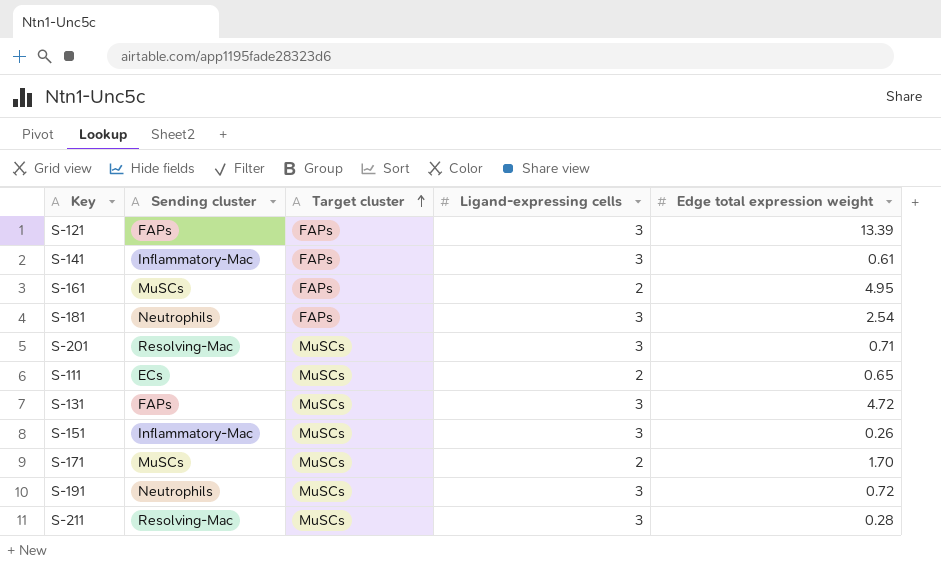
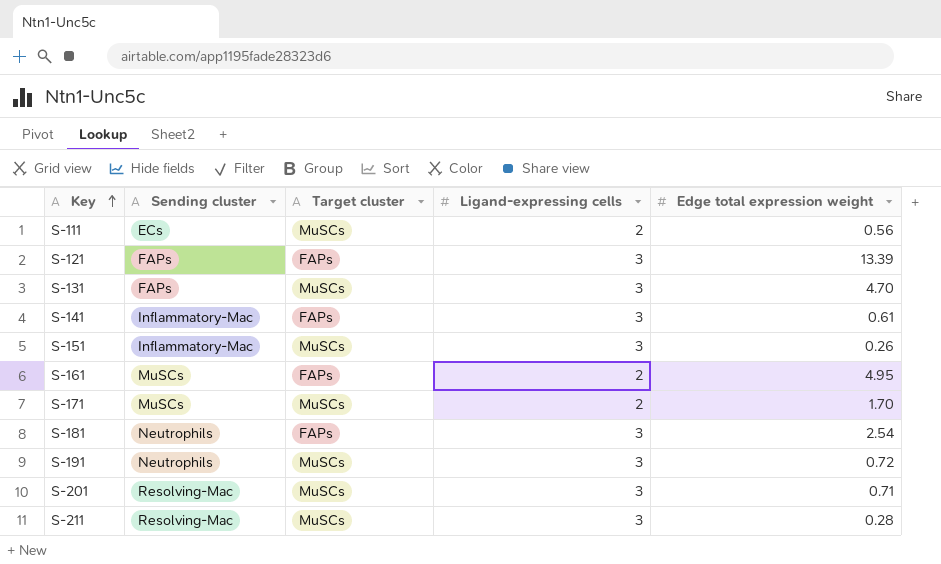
row order: Target cluster ascending -> Key ascending
S-111 | Edge total expression weight: 0.65 -> 0.56
S-131 | Edge total expression weight: 4.72 -> 4.70

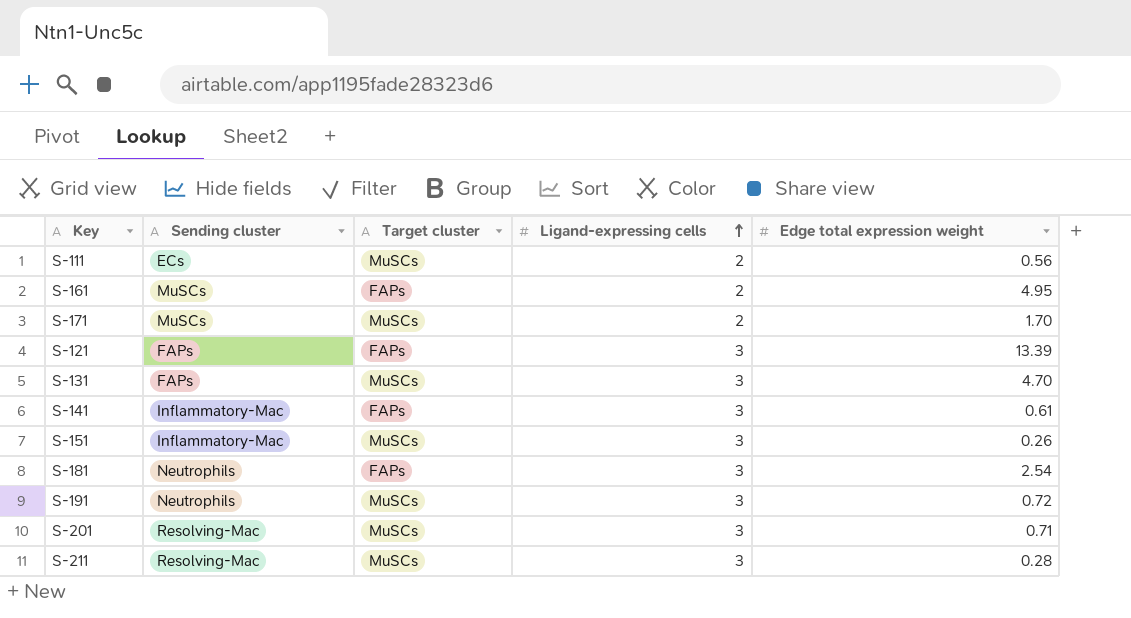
row order: Key ascending -> Ligand-expressing cells ascending

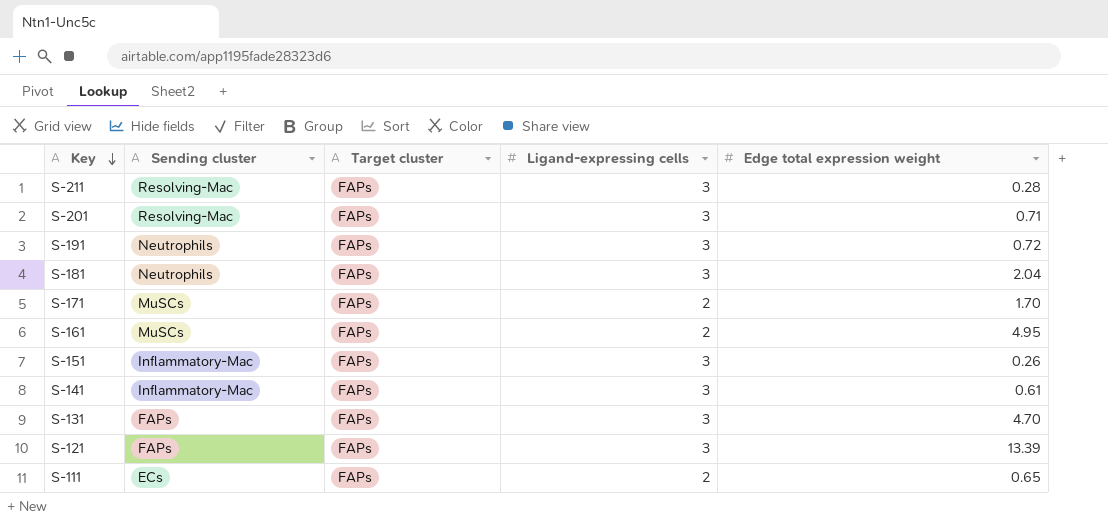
row order: Ligand-expressing cells ascending -> Key descending
S-211 | Target cluster: MuSCs -> FAPs
S-201 | Target cluster: MuSCs -> FAPs
S-191 | Target cluster: MuSCs -> FAPs
S-181 | Edge total expression weight: 2.54 -> 2.04
S-171 | Target cluster: MuSCs -> FAPs
S-151 | Target cluster: MuSCs -> FAPs
S-131 | Target cluster: MuSCs -> FAPs
S-111 | Target cluster: MuSCs -> FAPs
S-111 | Edge total expression weight: 0.56 -> 0.65

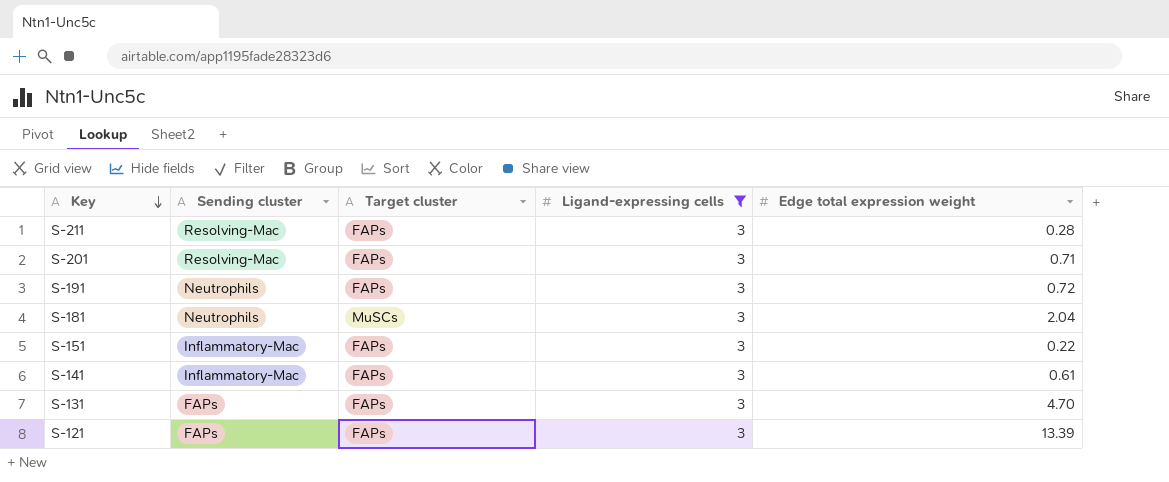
filter: none -> Ligand-expressing cells = 3
S-181 | Target cluster: FAPs -> MuSCs
S-151 | Edge total expression weight: 0.26 -> 0.22

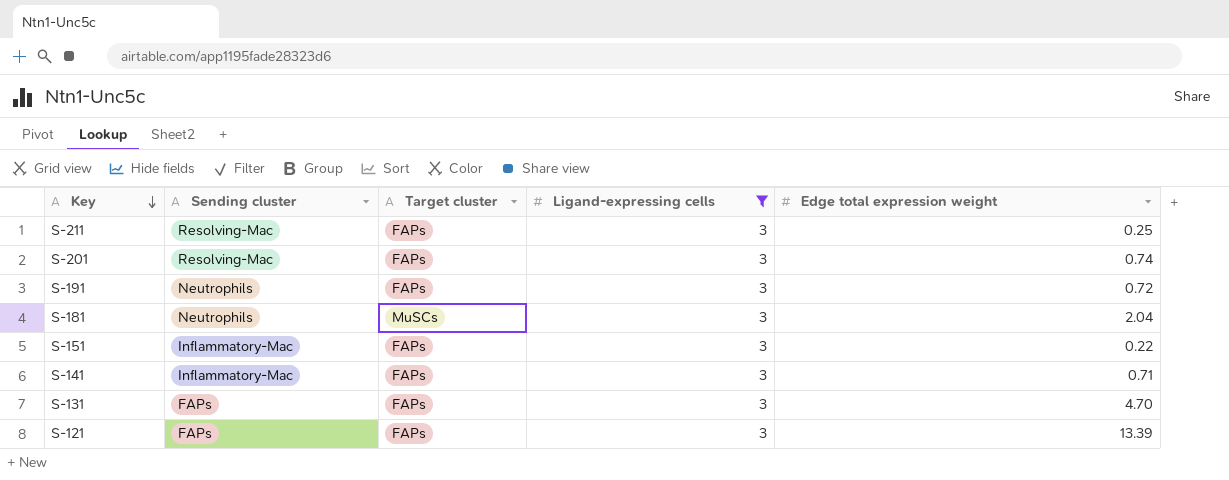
S-211 | Edge total expression weight: 0.28 -> 0.25
S-201 | Edge total expression weight: 0.71 -> 0.74
S-141 | Edge total expression weight: 0.61 -> 0.71

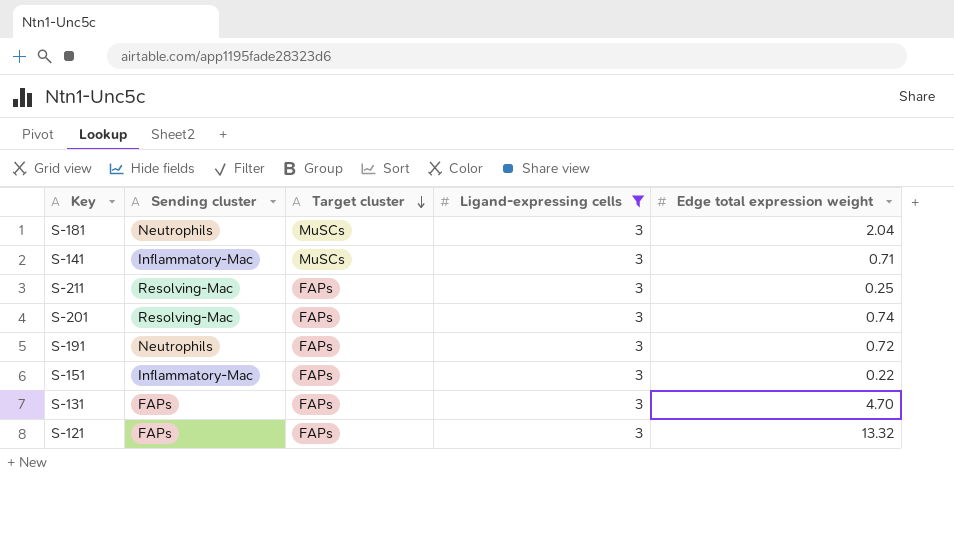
row order: Key descending -> Target cluster descending
S-141 | Target cluster: FAPs -> MuSCs
S-121 | Edge total expression weight: 13.39 -> 13.32

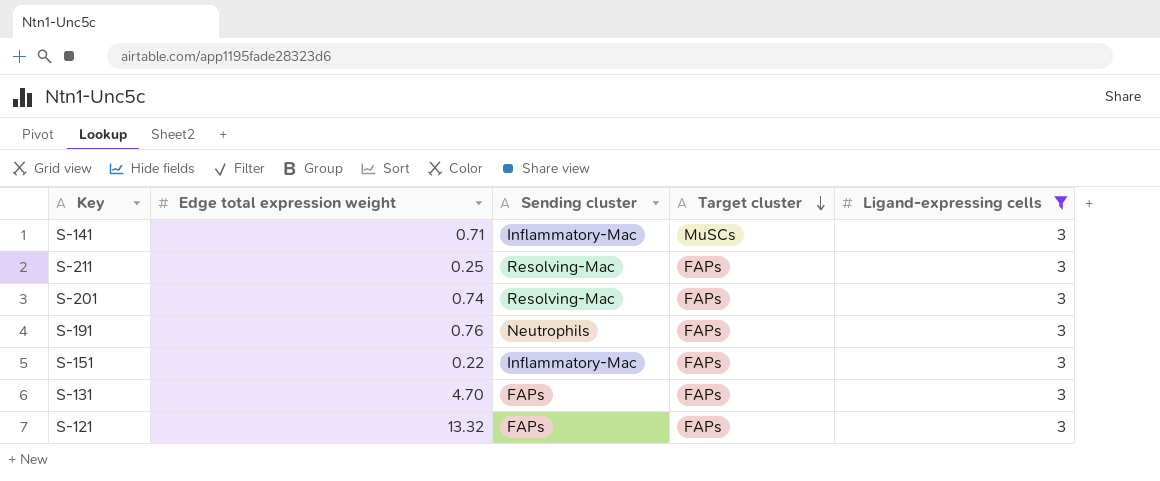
column Edge total expression weight | position: 5 -> 2
row S-181: Neutrophils | MuSCs | 3 | 2.04 -> none
S-191 | Edge total expression weight: 0.72 -> 0.76

